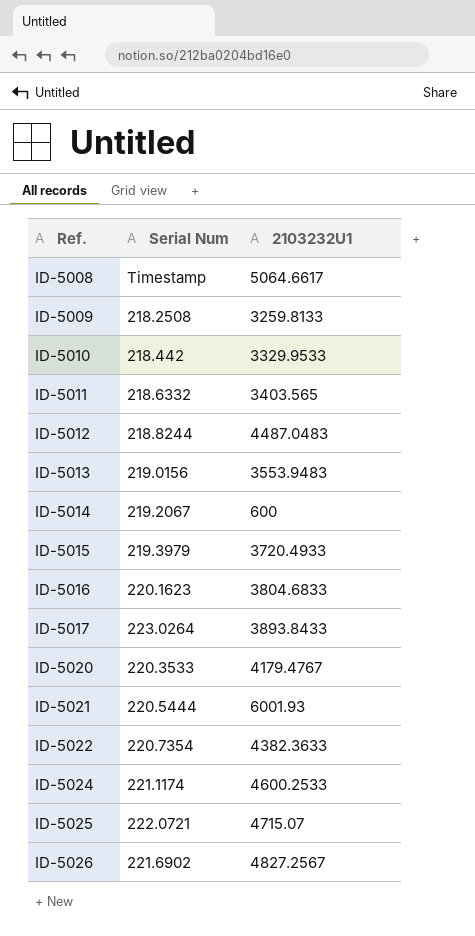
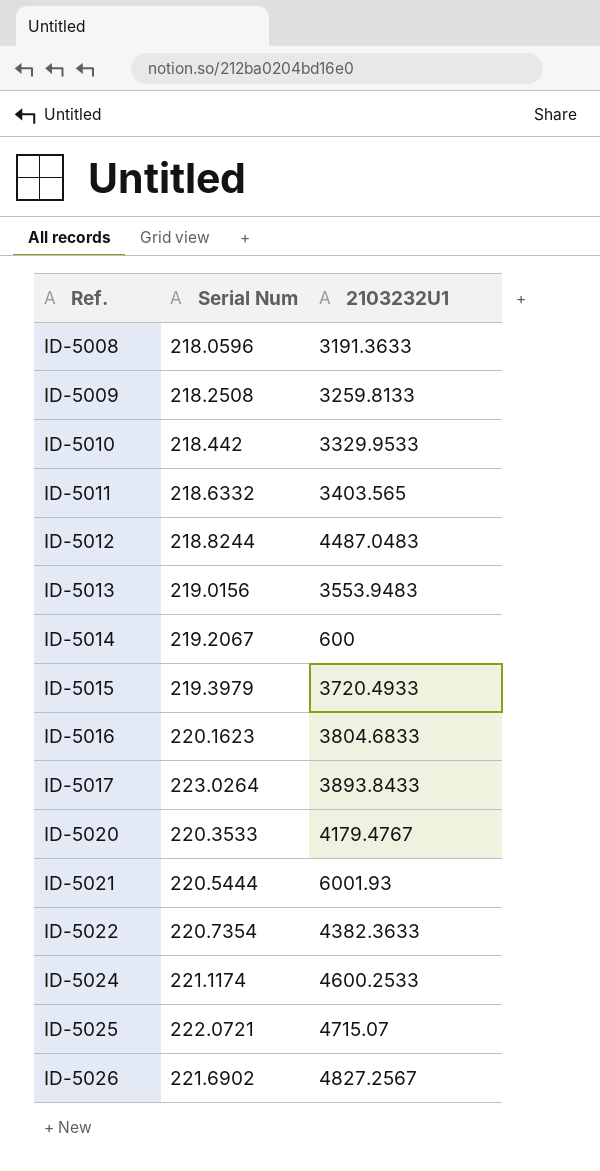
ID-5008 | Serial Num: Timestamp -> 218.0596
ID-5008 | 2103232U1: 5064.6617 -> 3191.3633

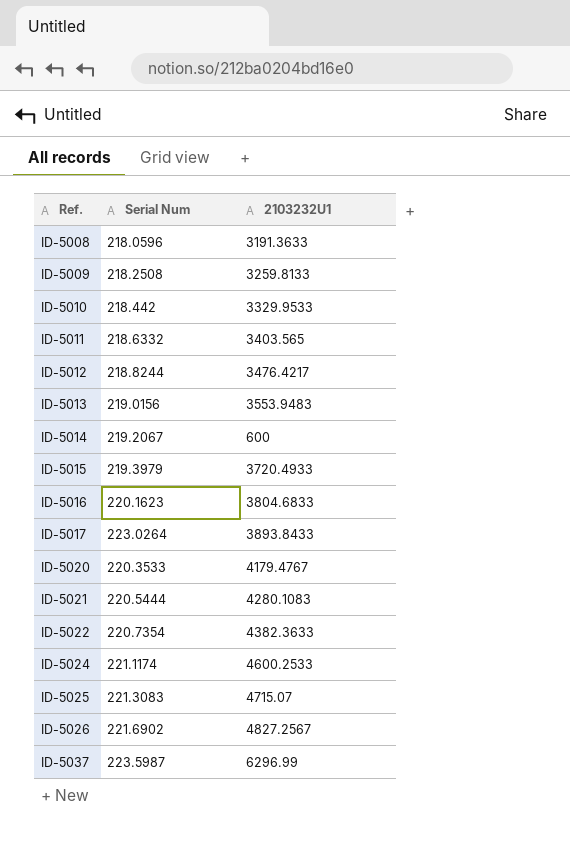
ID-5012 | 2103232U1: 4487.0483 -> 3476.4217
ID-5021 | 2103232U1: 6001.93 -> 4280.1083
ID-5025 | Serial Num: 222.0721 -> 221.3083
row ID-5037: none -> 223.5987 | 6296.99

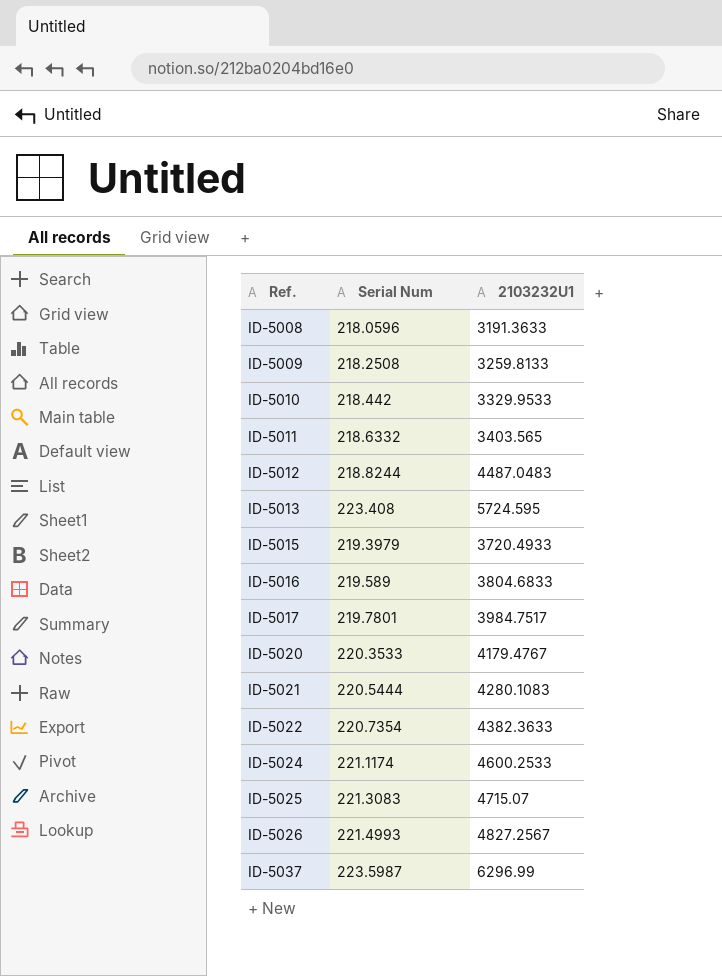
row ID-5014: 219.2067 | 600 -> none
ID-5012 | 2103232U1: 3476.4217 -> 4487.0483
ID-5013 | Serial Num: 219.0156 -> 223.408
ID-5013 | 2103232U1: 3553.9483 -> 5724.595
ID-5016 | Serial Num: 220.1623 -> 219.589
ID-5017 | Serial Num: 223.0264 -> 219.7801
ID-5017 | 2103232U1: 3893.8433 -> 3984.7517
ID-5026 | Serial Num: 221.6902 -> 221.4993

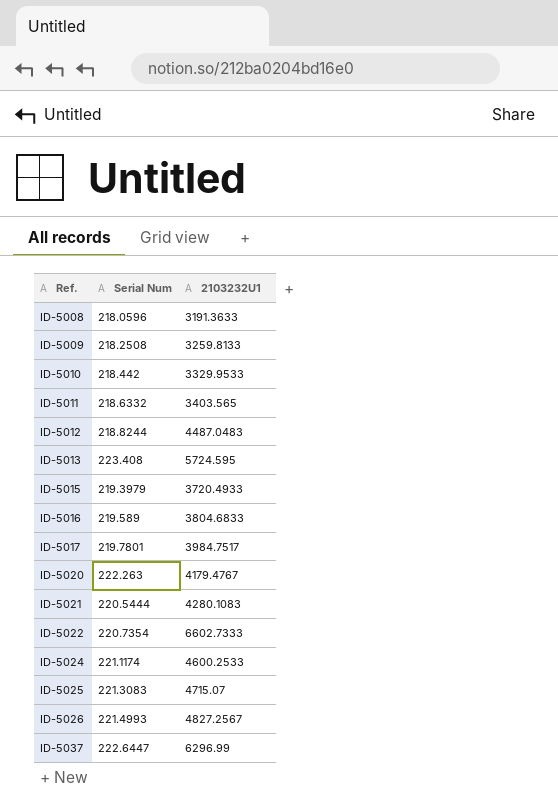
ID-5020 | Serial Num: 220.3533 -> 222.263
ID-5022 | 2103232U1: 4382.3633 -> 6602.7333
ID-5037 | Serial Num: 223.5987 -> 222.6447

